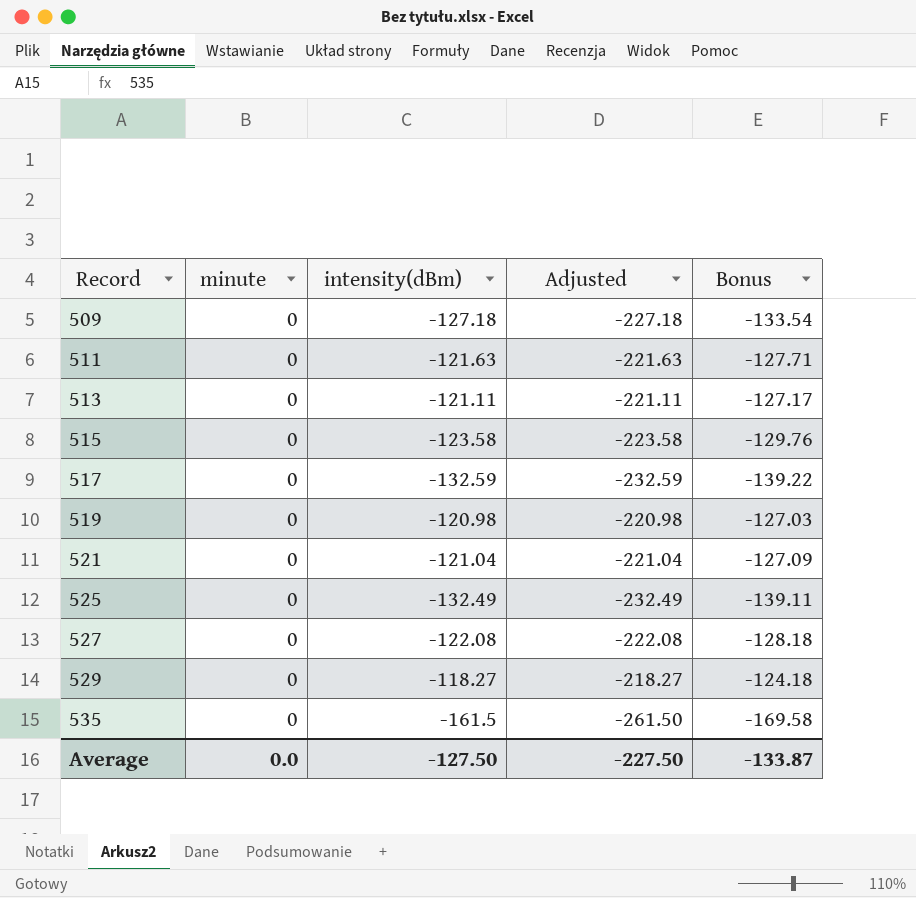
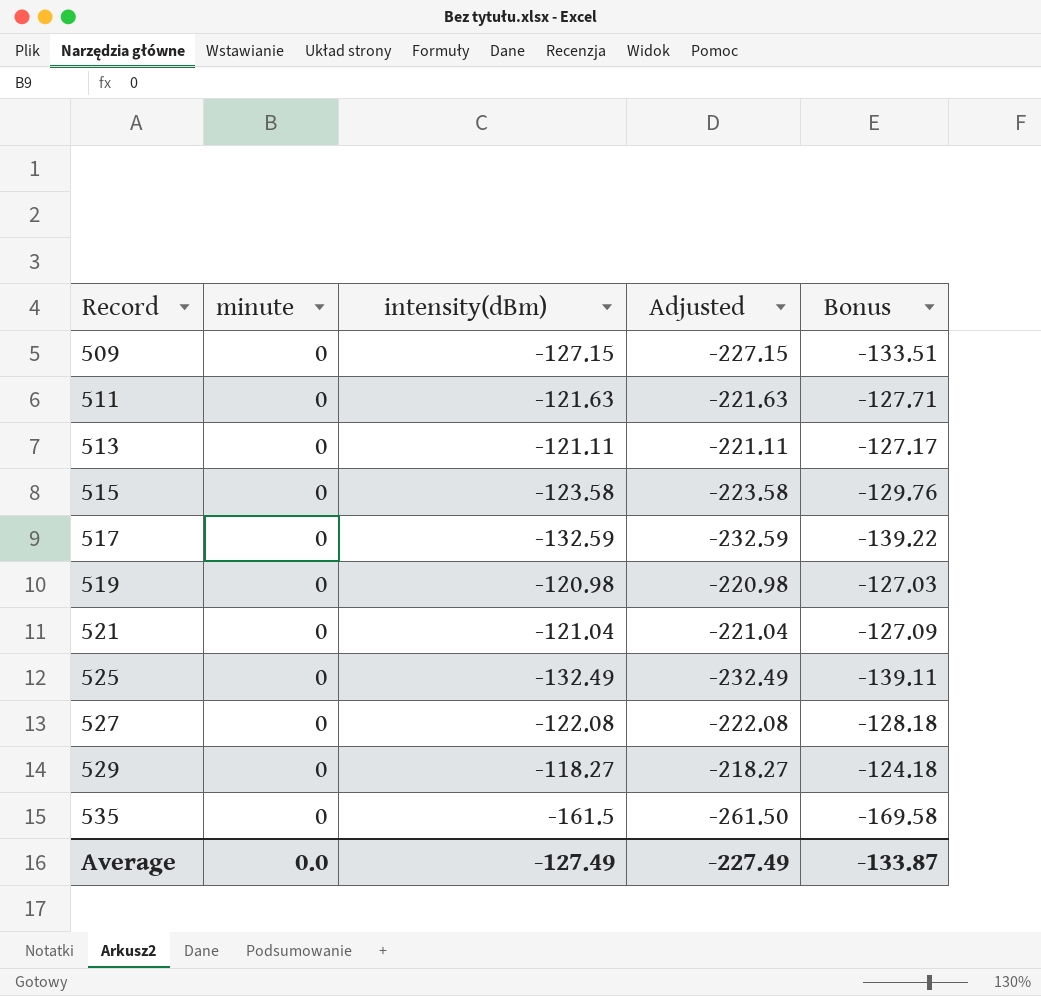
509 | intensity(dBm): -127.18 -> -127.15
509 | Adjusted: -227.18 -> -227.15
509 | Bonus: -133.54 -> -133.51
Average | intensity(dBm): -127.50 -> -127.49
Average | Adjusted: -227.50 -> -227.49

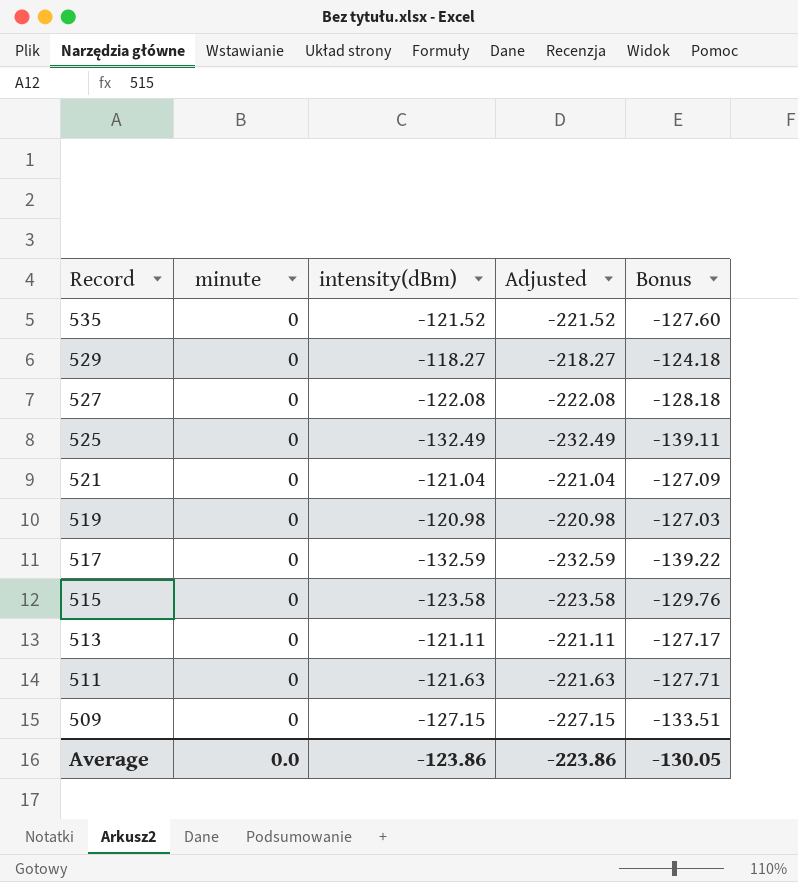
row order: Record ascending -> Record descending
535 | intensity(dBm): -161.5 -> -121.52
535 | Adjusted: -261.50 -> -221.52
535 | Bonus: -169.58 -> -127.60
Average | intensity(dBm): -127.49 -> -123.86
Average | Adjusted: -227.49 -> -223.86
Average | Bonus: -133.87 -> -130.05

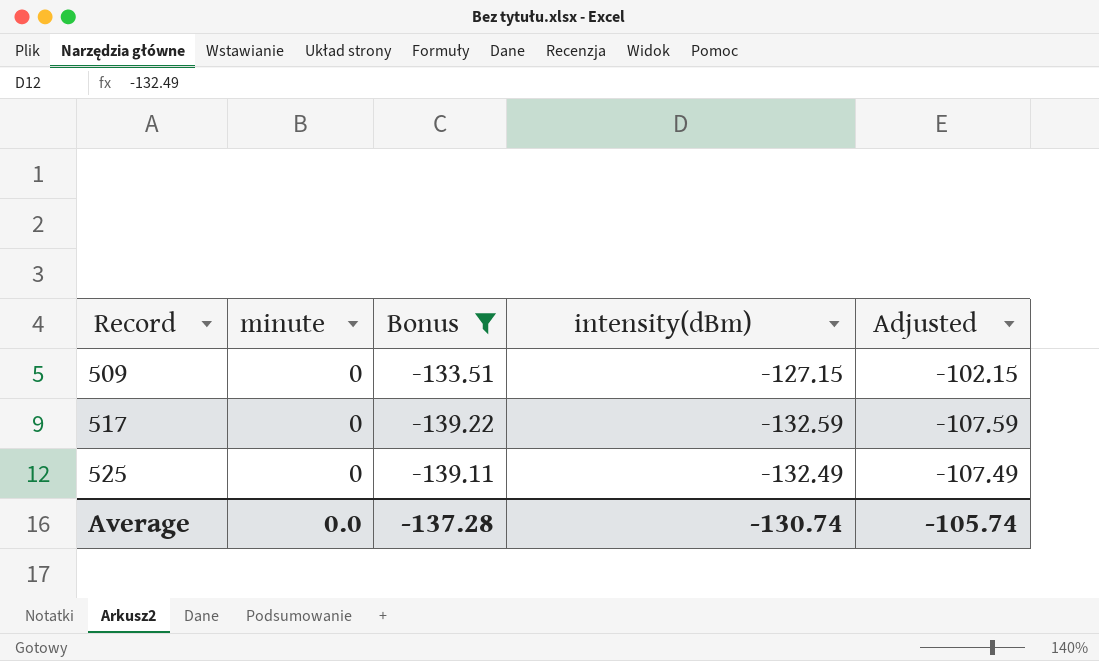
filter: none -> Bonus <= -133.51
row order: Record descending -> Record ascending
column Bonus | position: 5 -> 3
column Adjusted | formula: [intensity(dBm)] - 100 -> [intensity(dBm)] + 25
Average | Bonus: -130.05 -> -137.28
Average | intensity(dBm): -123.86 -> -130.74
Average | Adjusted: -223.86 -> -105.74

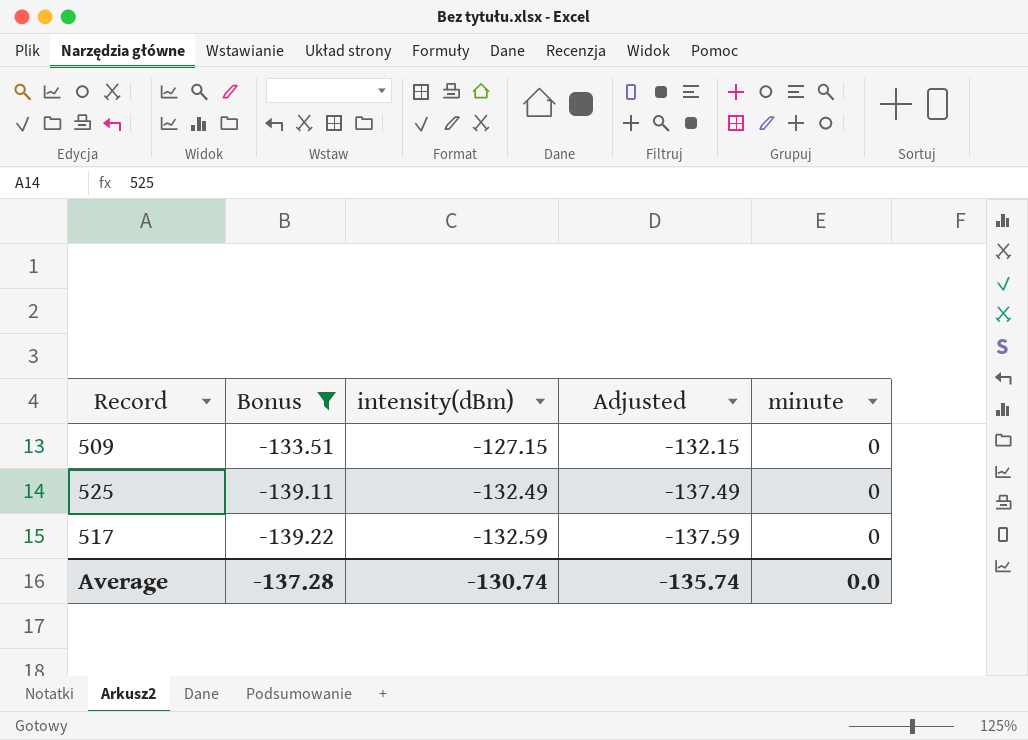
row order: Record ascending -> Bonus descending
column Adjusted | formula: [intensity(dBm)] + 25 -> [intensity(dBm)] - 5
column minute | position: 2 -> 5
Average | Adjusted: -105.74 -> -135.74

